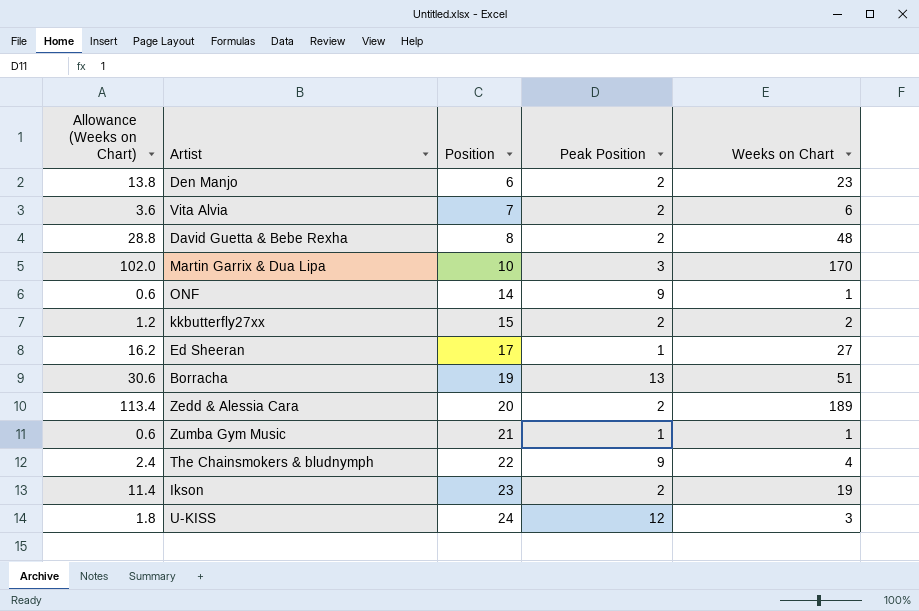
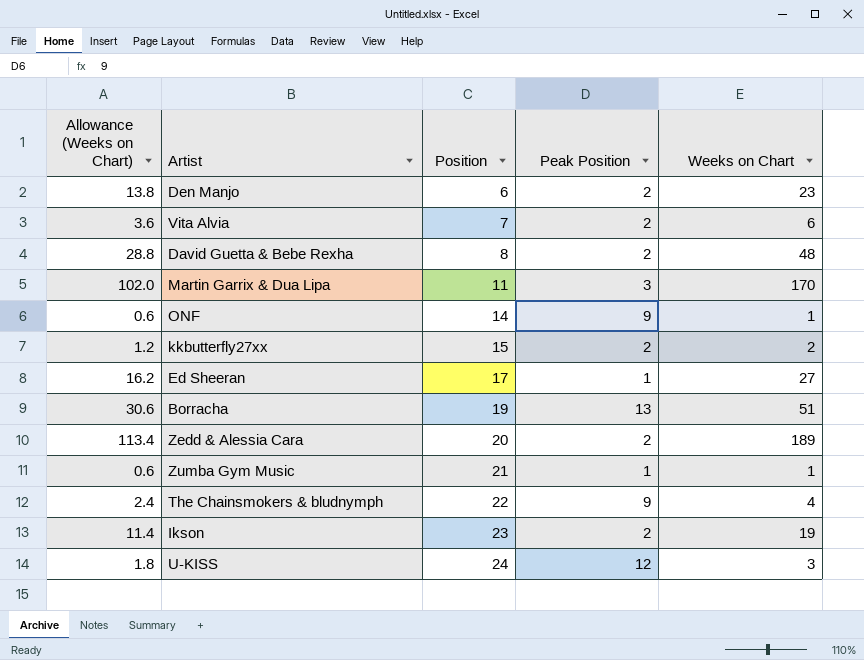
Martin Garrix & Dua Lipa | Position: 10 -> 11

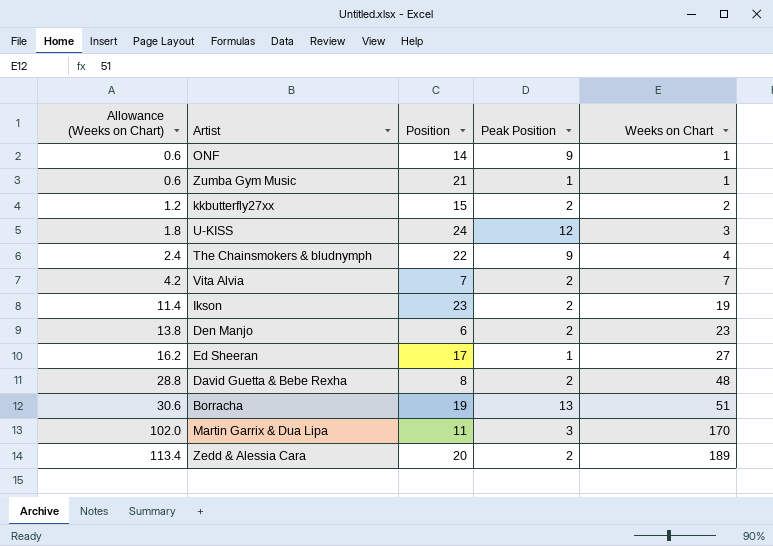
row order: Position ascending -> Allowance (Weeks on Chart) ascending
Vita Alvia | Allowance (Weeks on Chart): 3.6 -> 4.2
Vita Alvia | Weeks on Chart: 6 -> 7

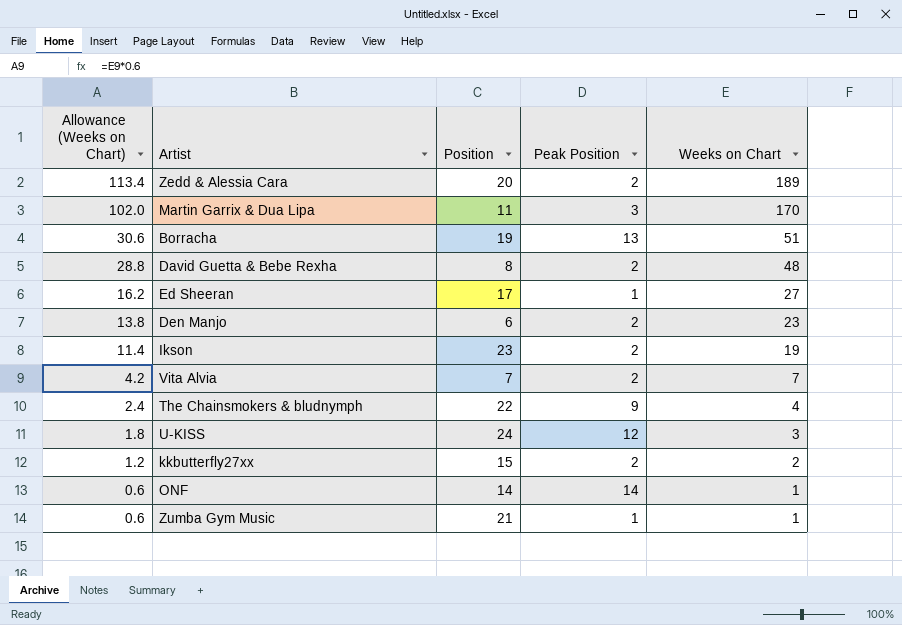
row order: Allowance (Weeks on Chart) ascending -> Allowance (Weeks on Chart) descending
ONF | Peak Position: 9 -> 14

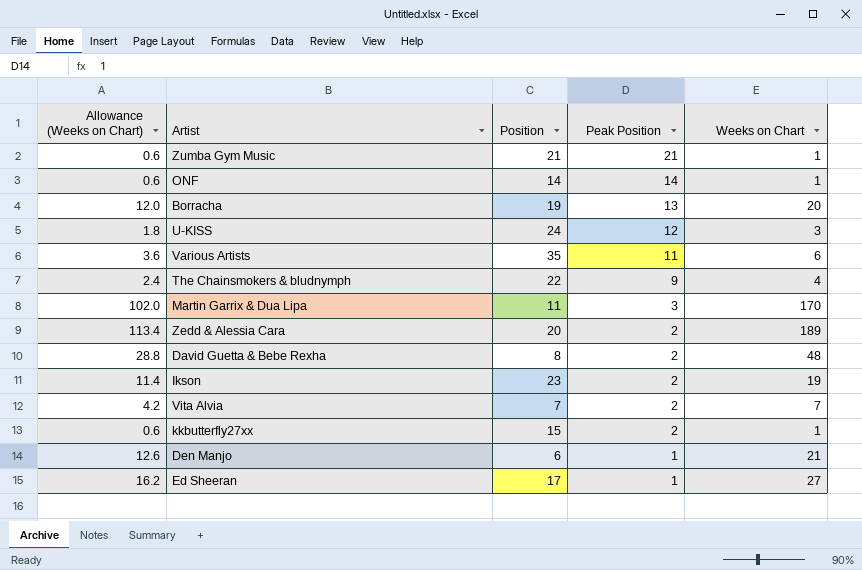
row order: Allowance (Weeks on Chart) descending -> Peak Position descending
Zumba Gym Music | Peak Position: 1 -> 21
Borracha | Allowance (Weeks on Chart): 30.6 -> 12.0
Borracha | Weeks on Chart: 51 -> 20
row Various Artists: none -> 3.6 | 35 | 11 | 6
kkbutterfly27xx | Allowance (Weeks on Chart): 1.2 -> 0.6
kkbutterfly27xx | Weeks on Chart: 2 -> 1
Den Manjo | Allowance (Weeks on Chart): 13.8 -> 12.6
Den Manjo | Peak Position: 2 -> 1
Den Manjo | Weeks on Chart: 23 -> 21

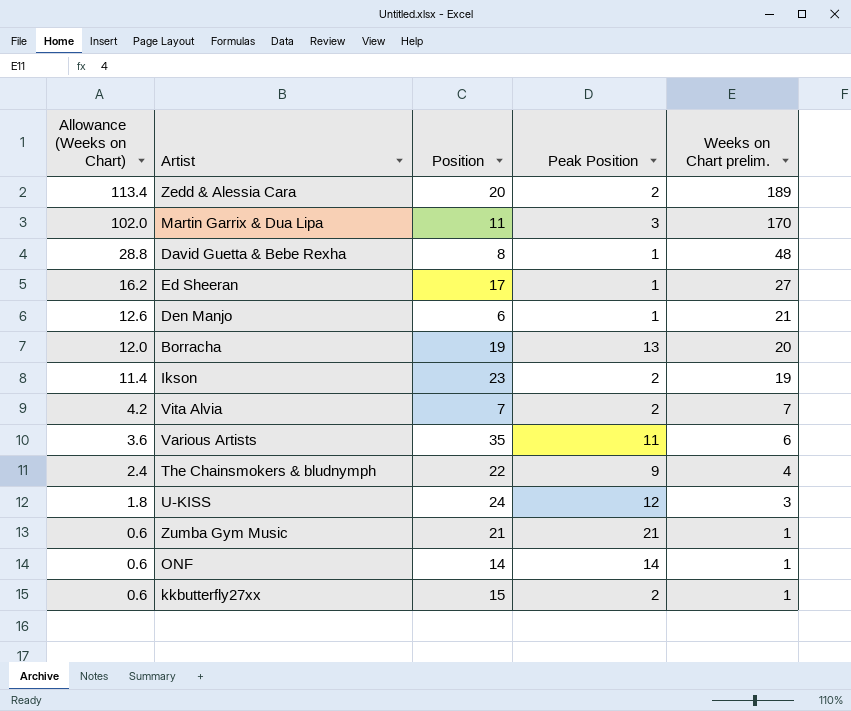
row order: Peak Position descending -> Allowance (Weeks on Chart) descending
column name: Weeks on Chart -> Weeks on Chart prelim.
David Guetta & Bebe Rexha | Peak Position: 2 -> 1

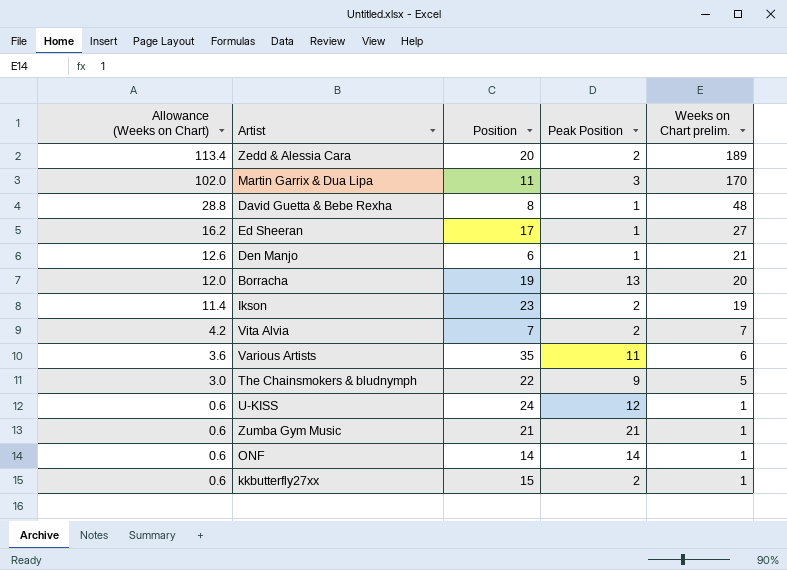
The Chainsmokers & bludnymph | Allowance (Weeks on Chart): 2.4 -> 3.0
The Chainsmokers & bludnymph | Weeks on Chart prelim.: 4 -> 5
U-KISS | Allowance (Weeks on Chart): 1.8 -> 0.6
U-KISS | Weeks on Chart prelim.: 3 -> 1

